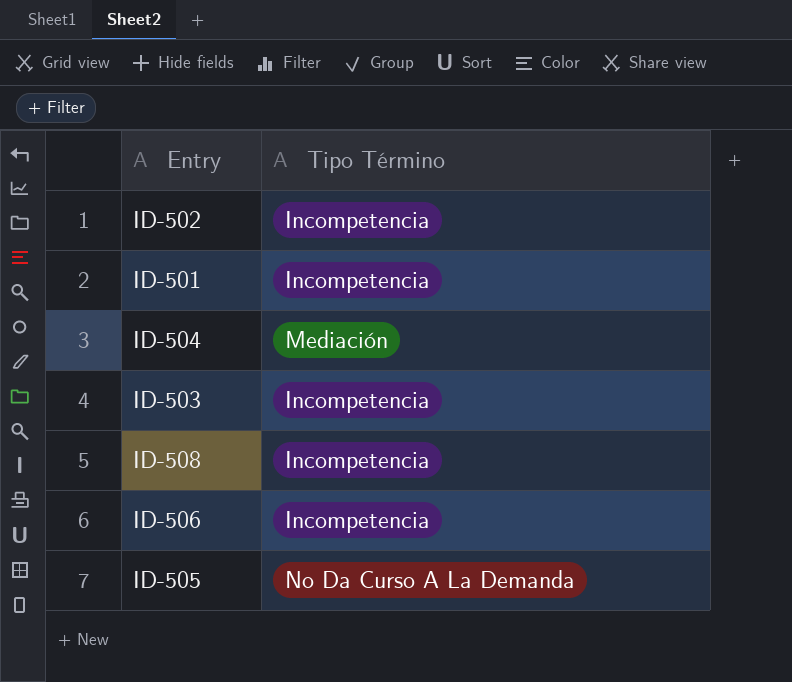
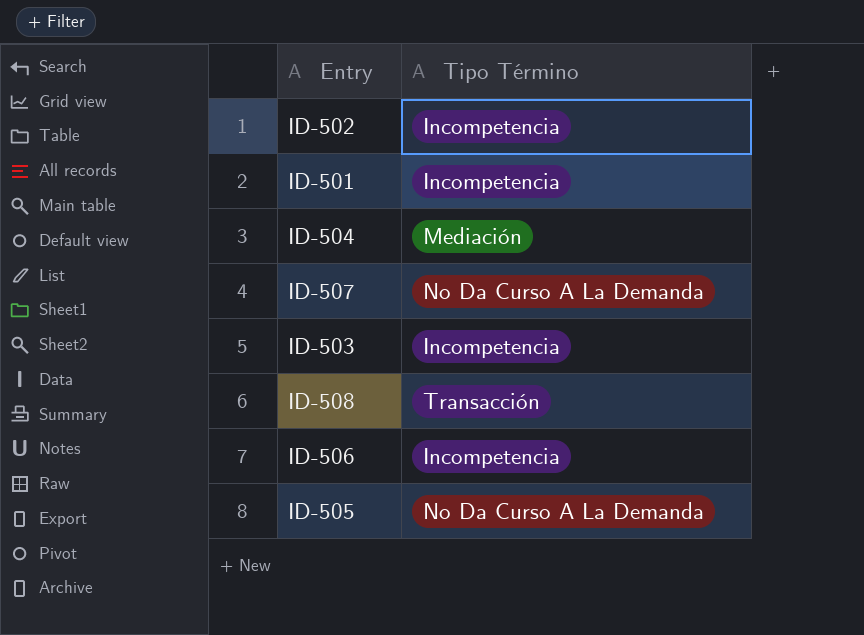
row ID-507: none -> No Da Curso A La Demanda
ID-508 | Tipo Término: Incompetencia -> Transacción

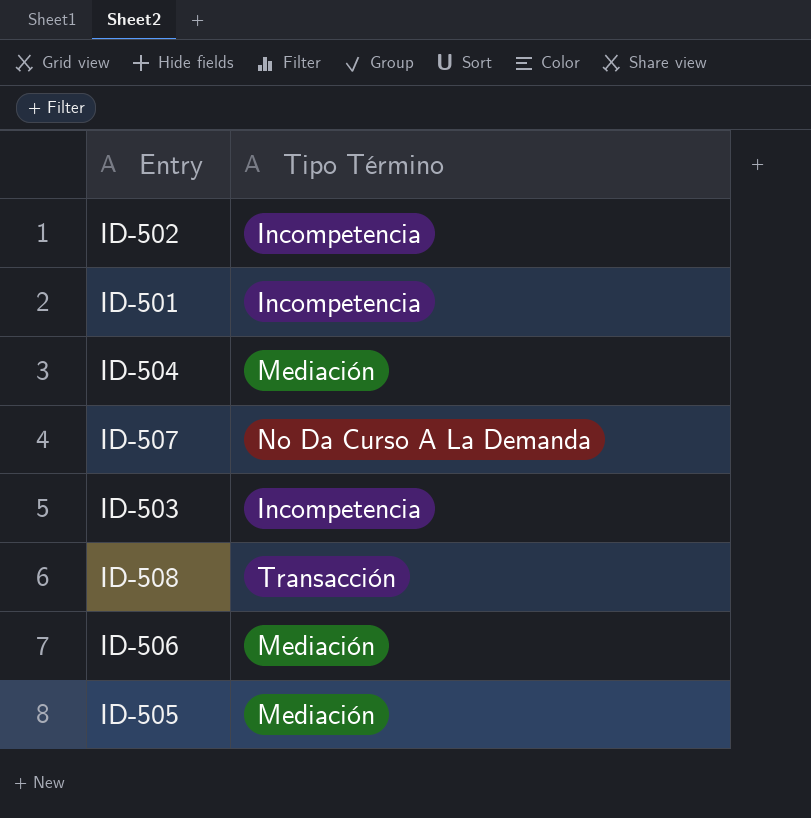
ID-506 | Tipo Término: Incompetencia -> Mediación
ID-505 | Tipo Término: No Da Curso A La Demanda -> Mediación

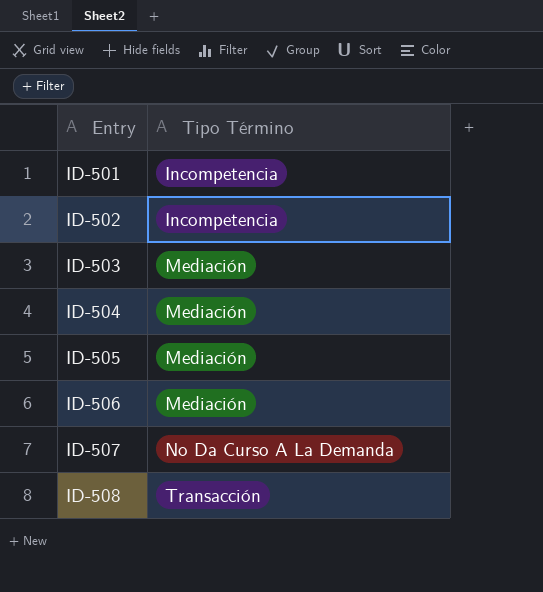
row order: none -> Entry ascending
ID-503 | Tipo Término: Incompetencia -> Mediación

